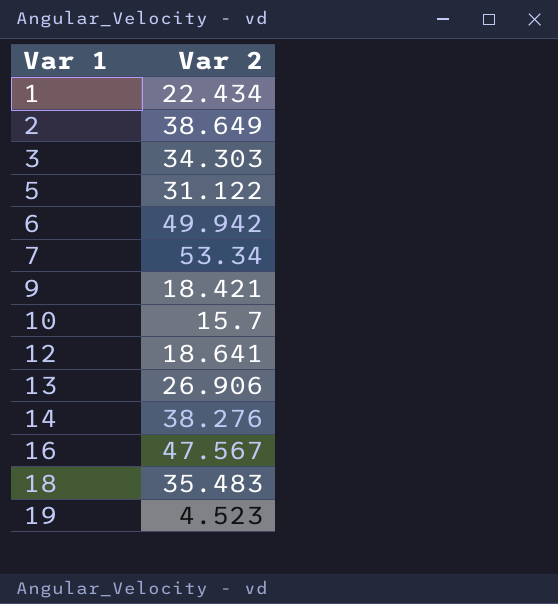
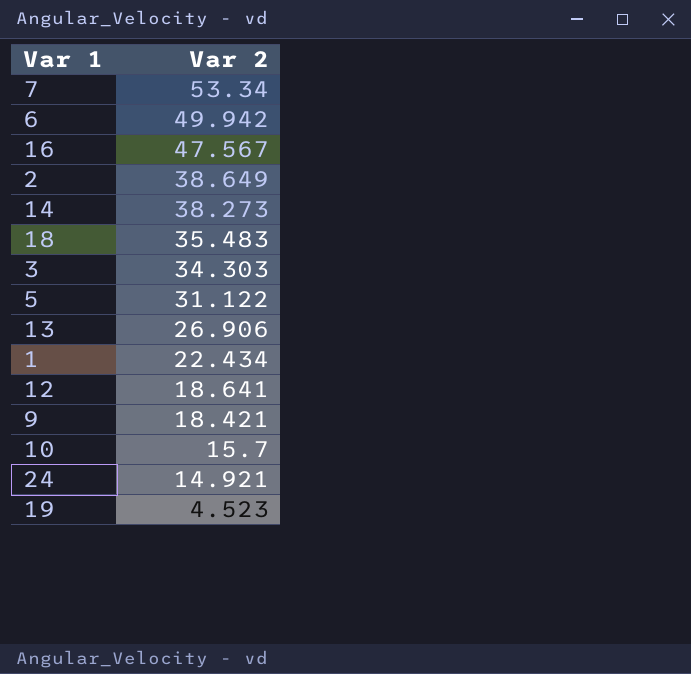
row order: Var 1 ascending -> Var 2 descending
14 | Var 2: 38.276 -> 38.273
row 24: none -> 14.921

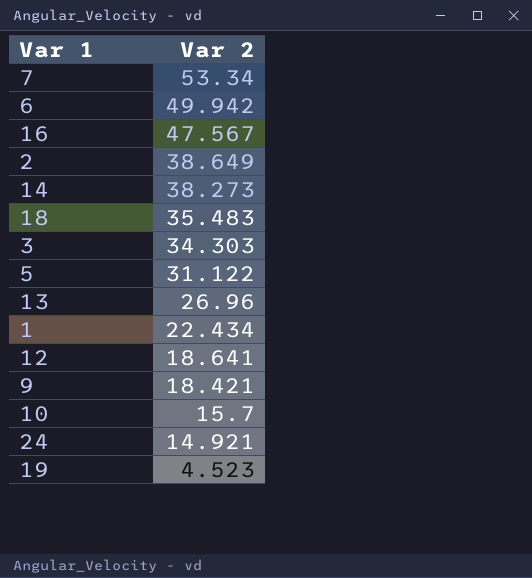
13 | Var 2: 26.906 -> 26.96

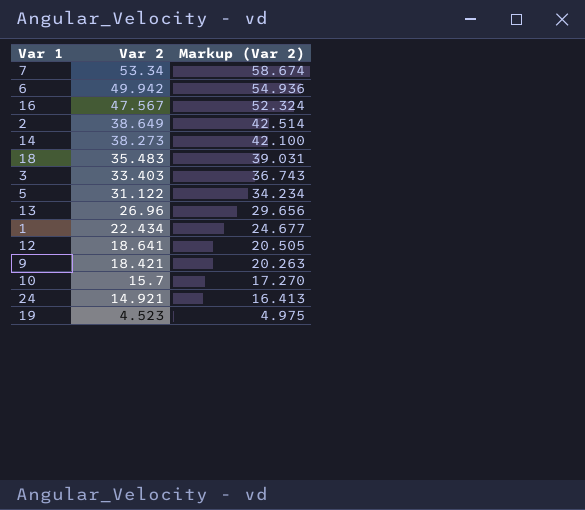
column Markup (Var 2) | formula: none -> [Var 2] * 1.1
3 | Var 2: 34.303 -> 33.403

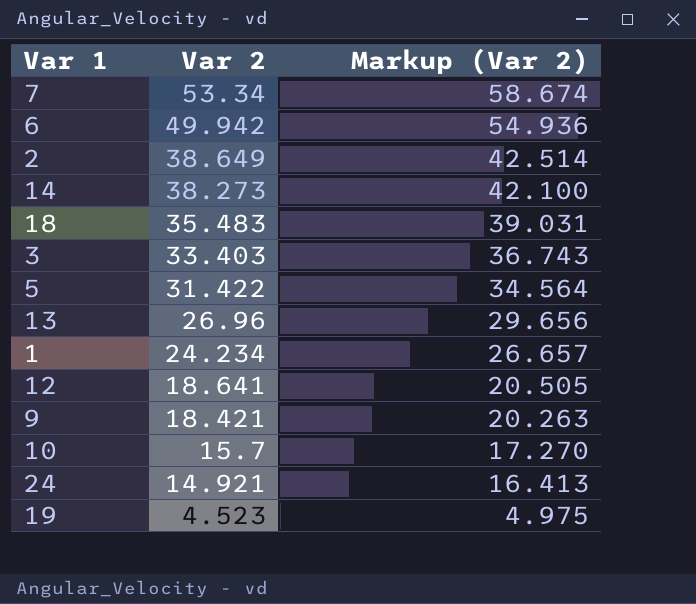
row 16: 47.567 | 52.324 -> none
5 | Var 2: 31.122 -> 31.422
5 | Markup (Var 2): 34.234 -> 34.564
1 | Var 2: 22.434 -> 24.234
1 | Markup (Var 2): 24.677 -> 26.657

